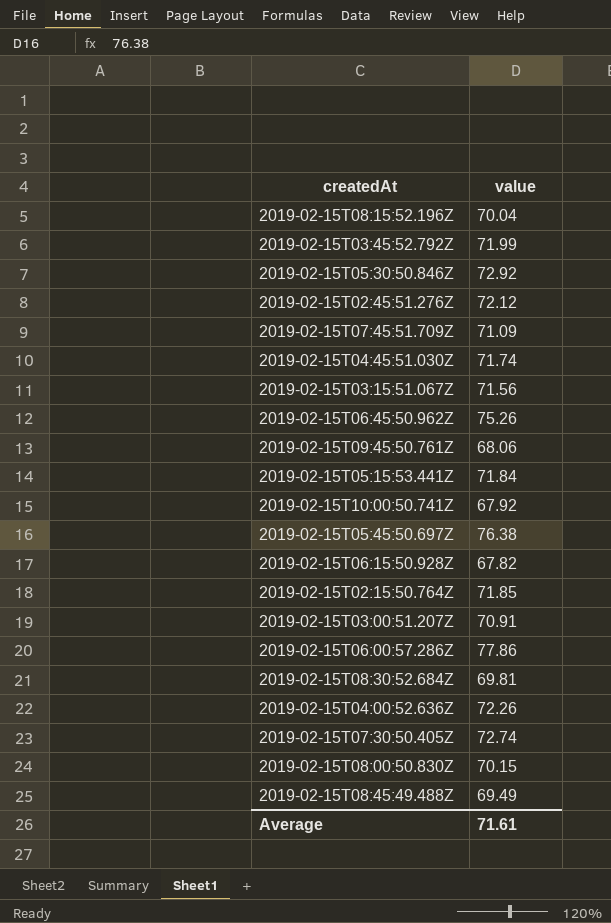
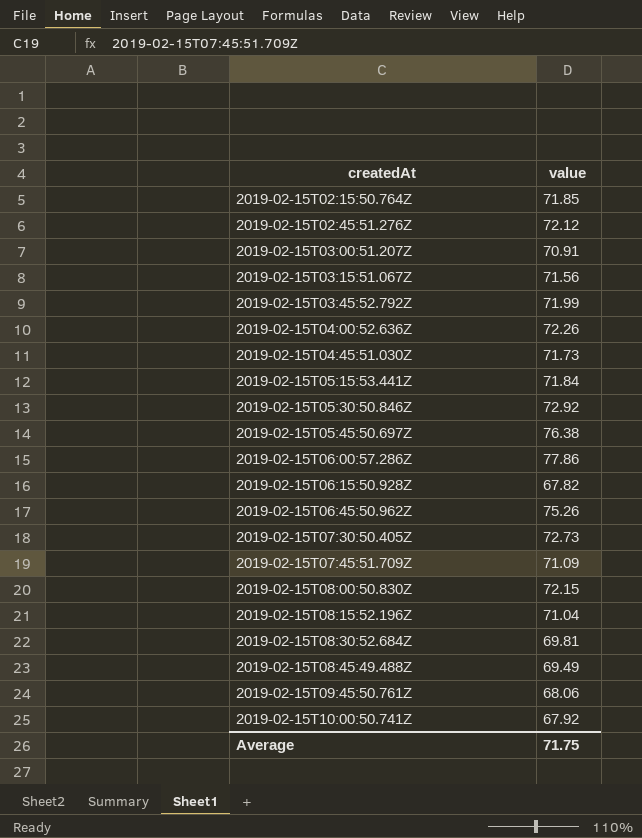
row order: none -> createdAt ascending
2019-02-15T04:45:51.030Z | value: 71.74 -> 71.73
2019-02-15T07:30:50.405Z | value: 72.74 -> 72.73
2019-02-15T08:00:50.830Z | value: 70.15 -> 72.15
2019-02-15T08:15:52.196Z | value: 70.04 -> 71.04
Average | value: 71.61 -> 71.75

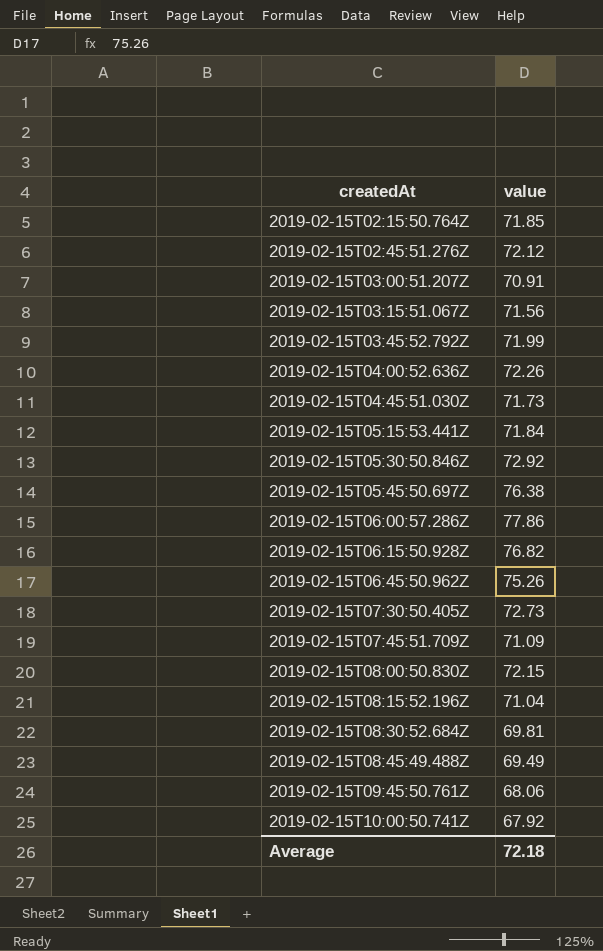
2019-02-15T06:15:50.928Z | value: 67.82 -> 76.82
Average | value: 71.75 -> 72.18

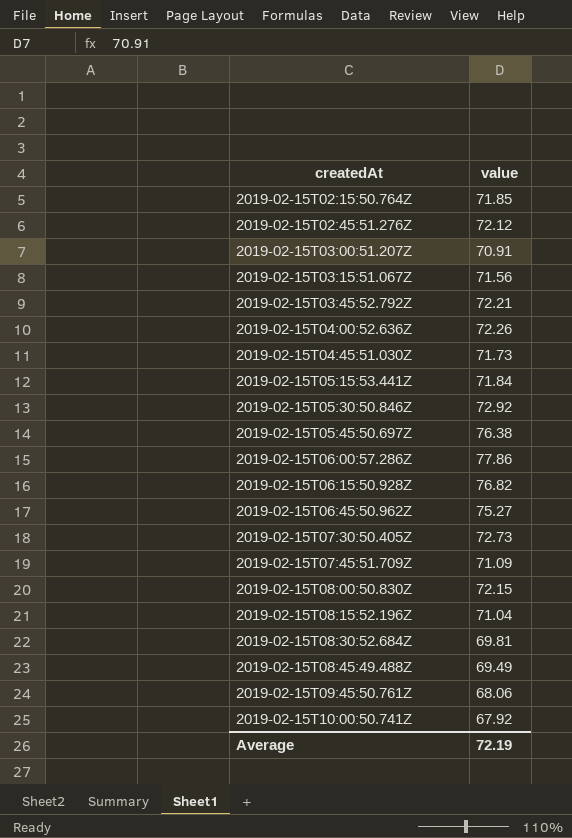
2019-02-15T03:45:52.792Z | value: 71.99 -> 72.21
2019-02-15T06:45:50.962Z | value: 75.26 -> 75.27
Average | value: 72.18 -> 72.19

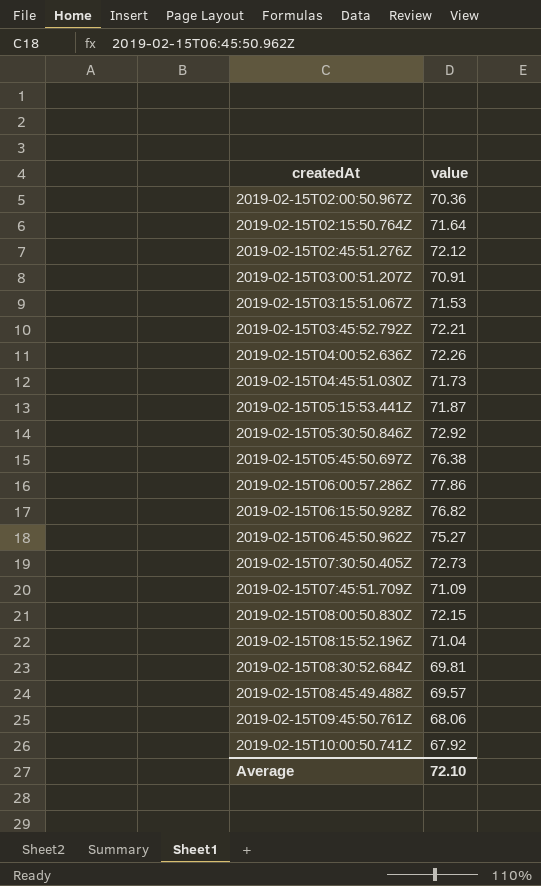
row 2019-02-15T02:00:50.967Z: none -> 70.36
2019-02-15T02:15:50.764Z | value: 71.85 -> 71.64
2019-02-15T03:15:51.067Z | value: 71.56 -> 71.53
2019-02-15T05:15:53.441Z | value: 71.84 -> 71.87
2019-02-15T08:45:49.488Z | value: 69.49 -> 69.57
Average | value: 72.19 -> 72.10

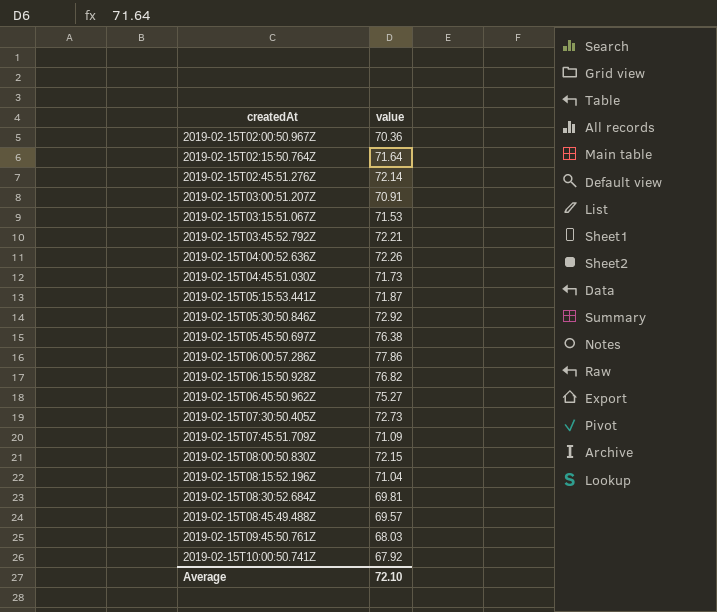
2019-02-15T02:45:51.276Z | value: 72.12 -> 72.14
2019-02-15T09:45:50.761Z | value: 68.06 -> 68.03

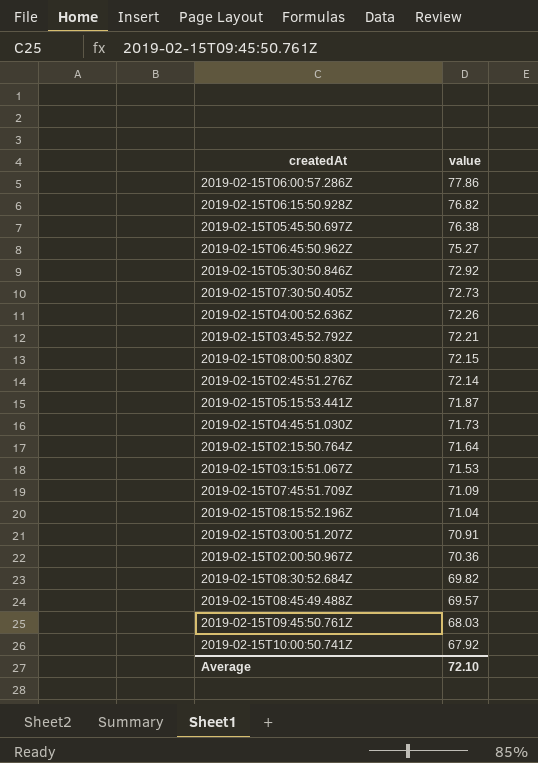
row order: createdAt ascending -> value descending
2019-02-15T08:30:52.684Z | value: 69.81 -> 69.82

